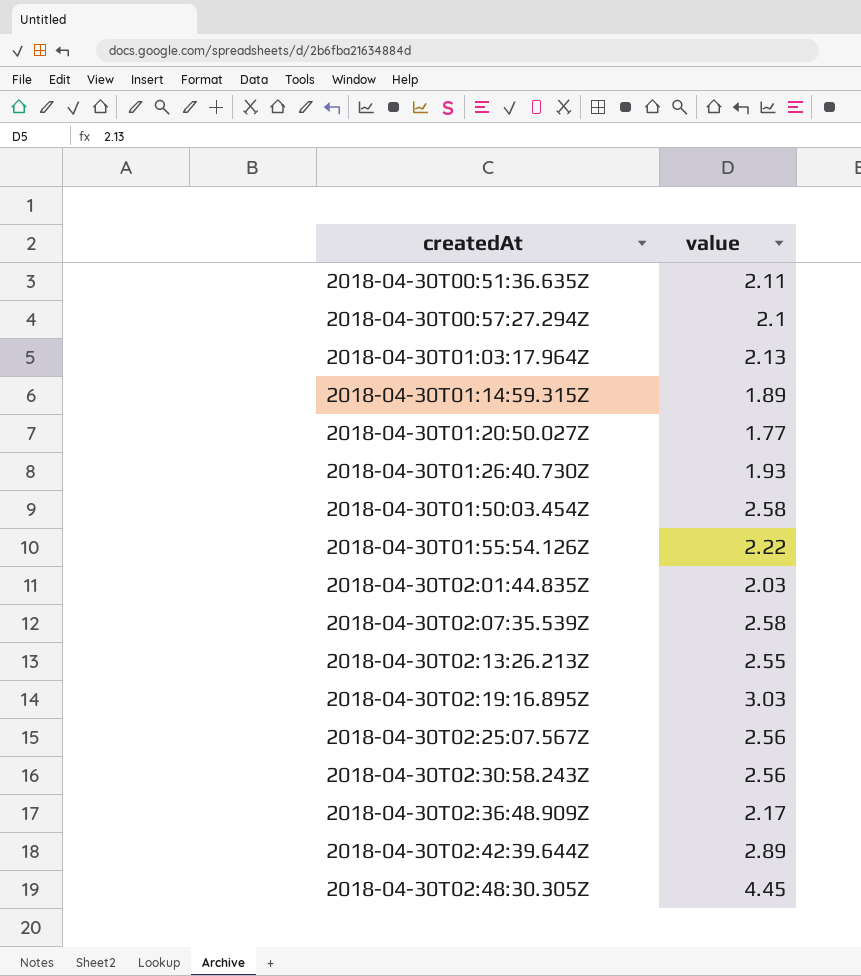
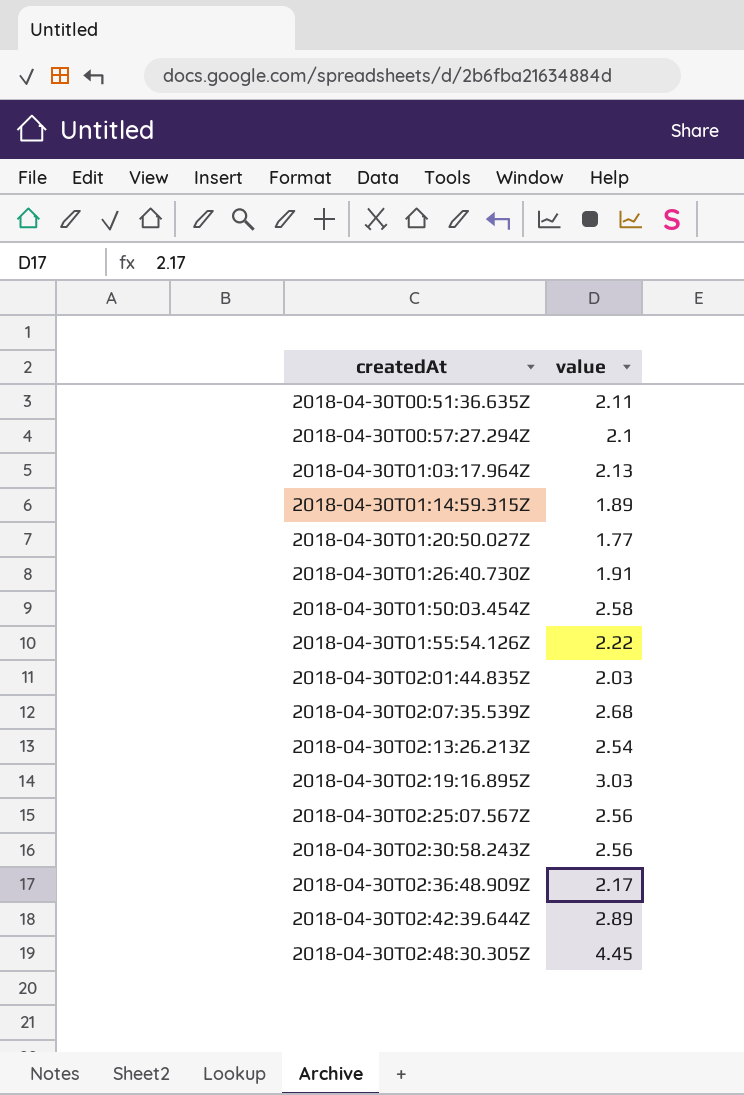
2018-04-30T01:26:40.730Z | value: 1.93 -> 1.91
2018-04-30T02:07:35.539Z | value: 2.58 -> 2.68
2018-04-30T02:13:26.213Z | value: 2.55 -> 2.54

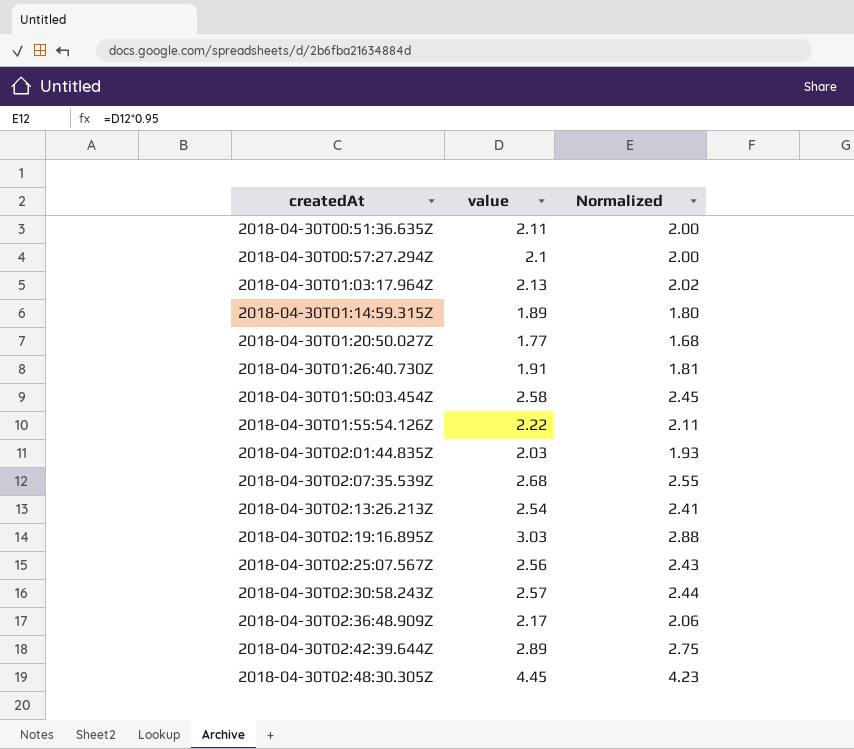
column Normalized | formula: none -> [value] * 0.95
2018-04-30T02:30:58.243Z | value: 2.56 -> 2.57

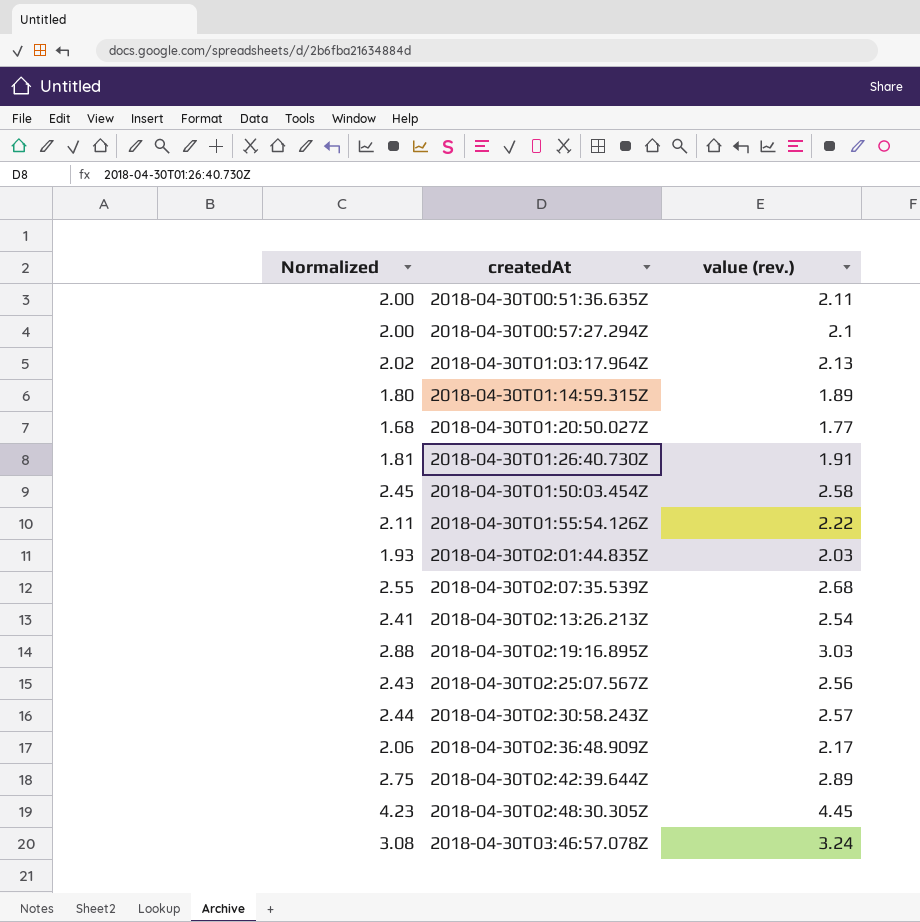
column Normalized | position: 3 -> 1
column name: value -> value (rev.)
row 2018-04-30T03:46:57.078Z: none -> 3.08 | 3.24

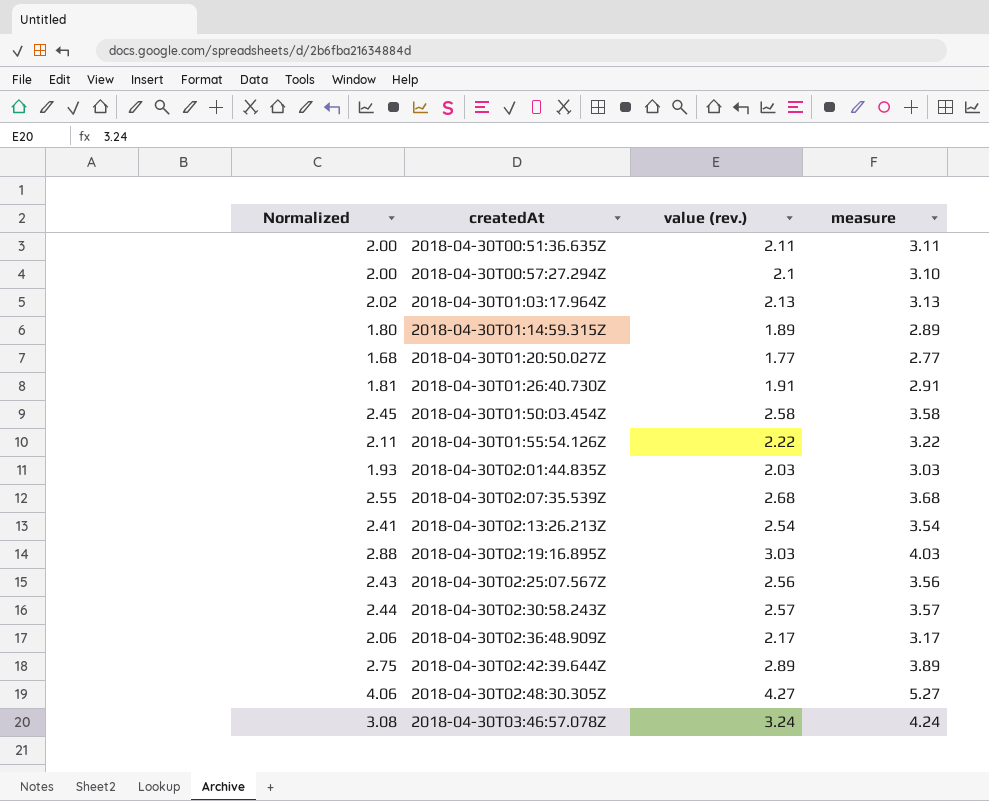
column measure | formula: none -> [value (rev.)] + 1
2018-04-30T02:48:30.305Z | Normalized: 4.23 -> 4.06
2018-04-30T02:48:30.305Z | value (rev.): 4.45 -> 4.27

